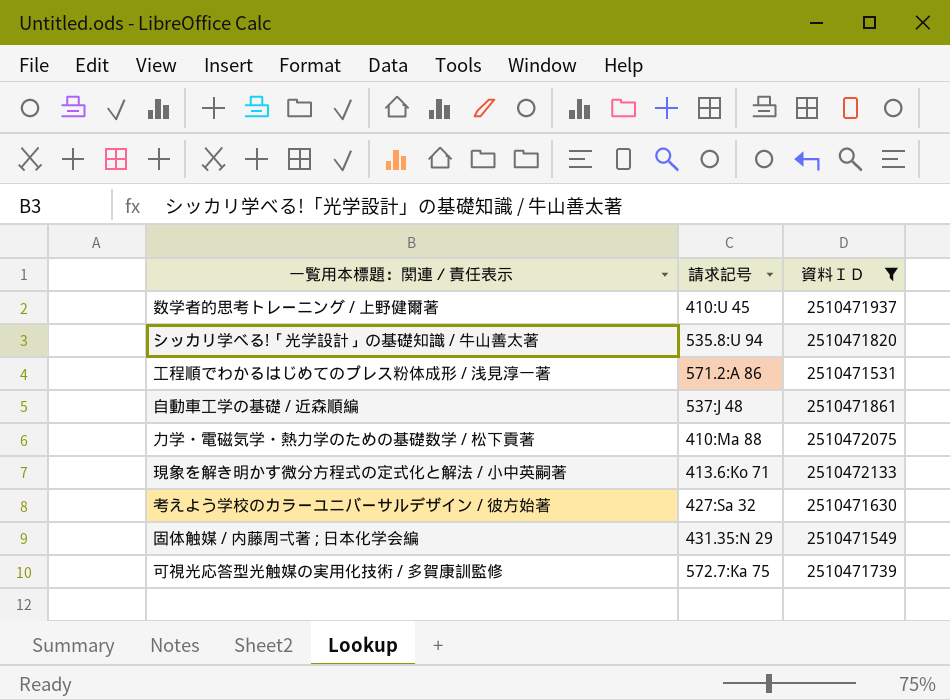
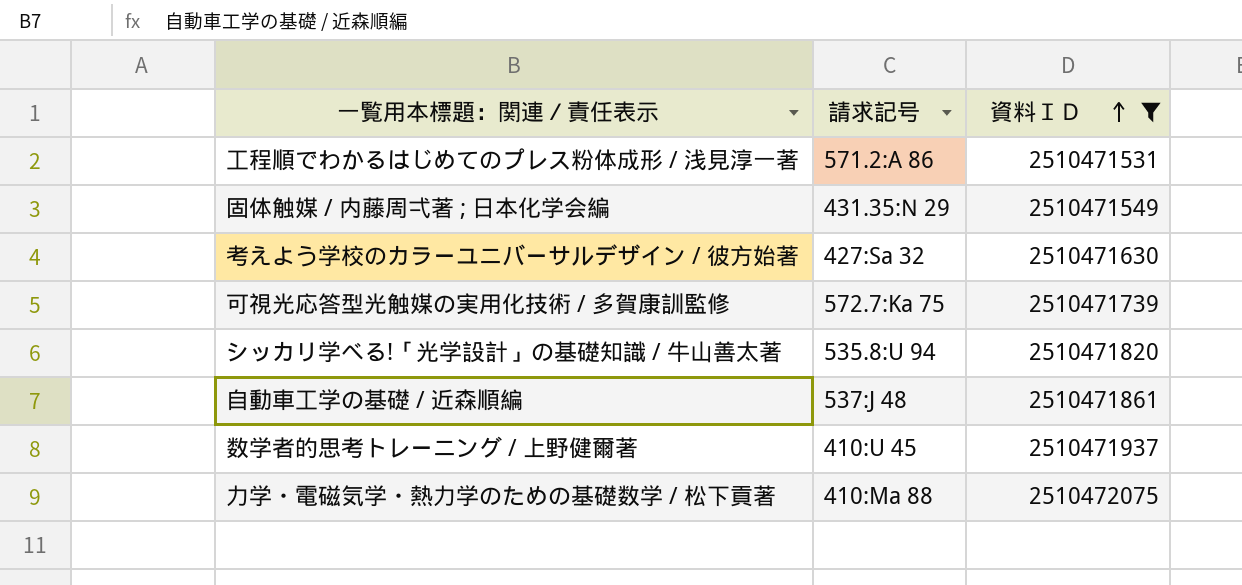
row order: none -> 資料ＩＤ ascending
row 現象を解き明かす微分方程式の定式化と解法 / 小中英嗣著: 413.6:Ko 71 | 2510472133 -> none

